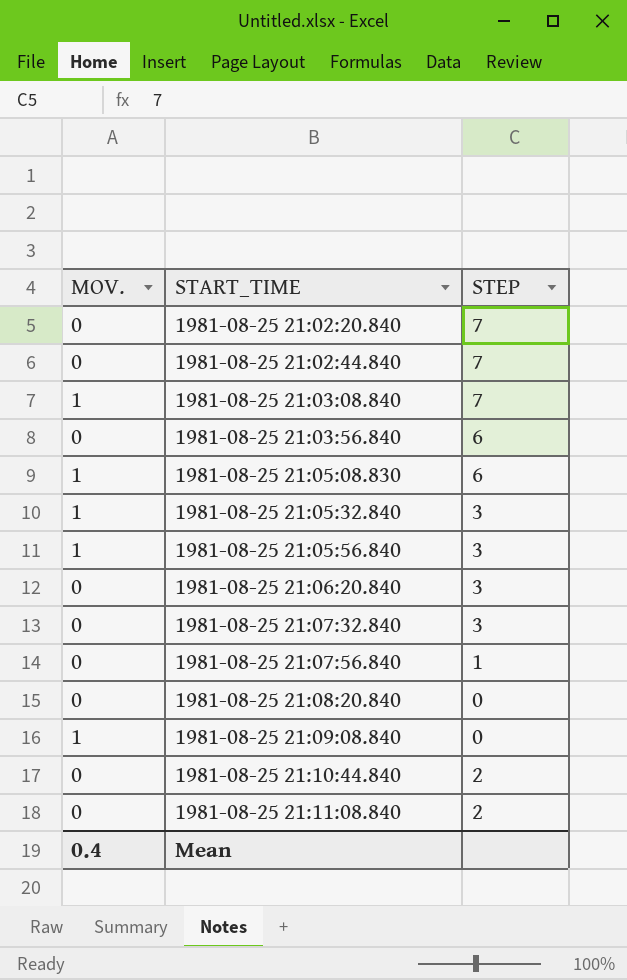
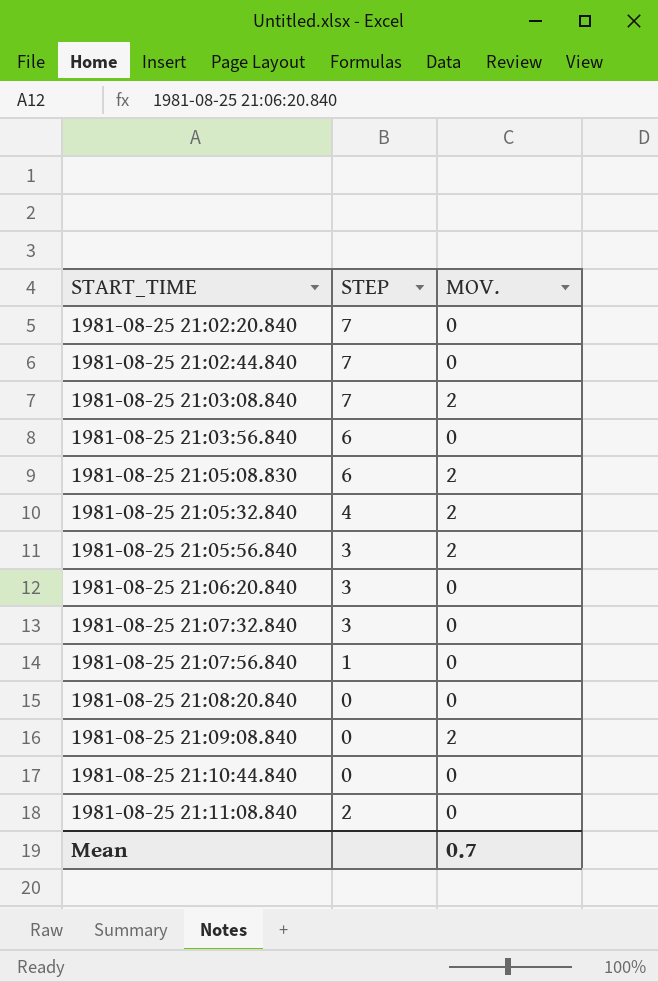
column MOV. | position: 1 -> 3
1981-08-25 21:03:08.840 | MOV.: 1 -> 2
1981-08-25 21:05:08.830 | MOV.: 1 -> 2
1981-08-25 21:05:32.840 | STEP: 3 -> 4
1981-08-25 21:05:32.840 | MOV.: 1 -> 2
1981-08-25 21:05:56.840 | MOV.: 1 -> 2
1981-08-25 21:09:08.840 | MOV.: 1 -> 2
1981-08-25 21:10:44.840 | STEP: 2 -> 0
Mean | MOV.: 0.4 -> 0.7

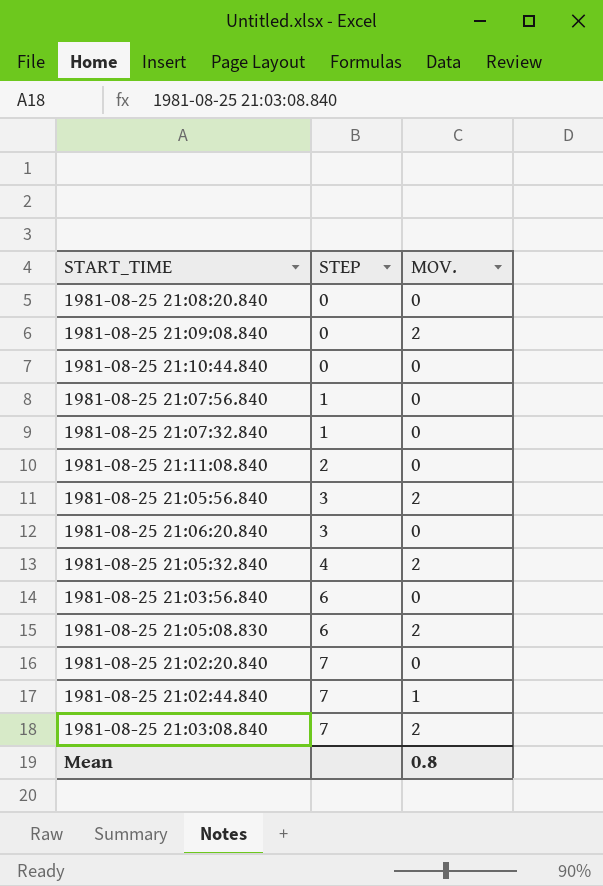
row order: START_TIME ascending -> STEP ascending
1981-08-25 21:07:32.840 | STEP: 3 -> 1
1981-08-25 21:02:44.840 | MOV.: 0 -> 1
Mean | MOV.: 0.7 -> 0.8

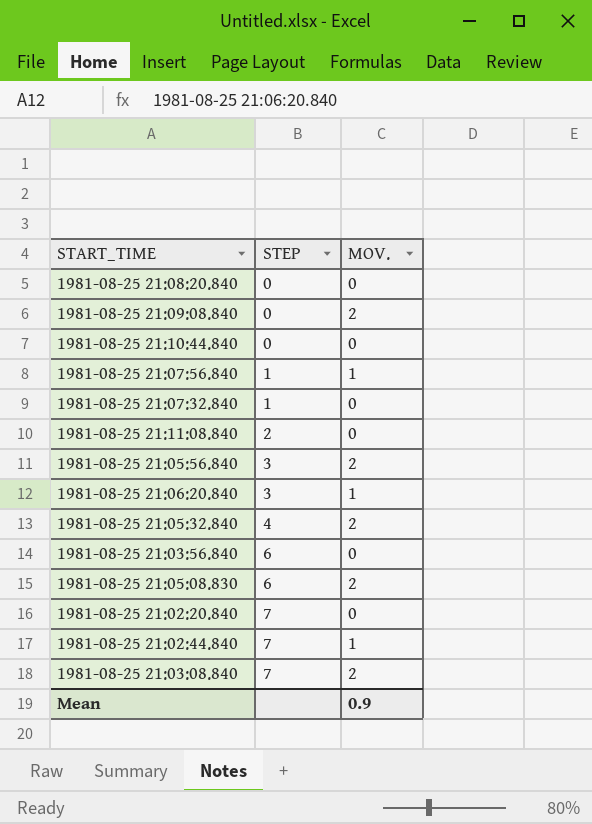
1981-08-25 21:07:56.840 | MOV.: 0 -> 1
1981-08-25 21:06:20.840 | MOV.: 0 -> 1
Mean | MOV.: 0.8 -> 0.9

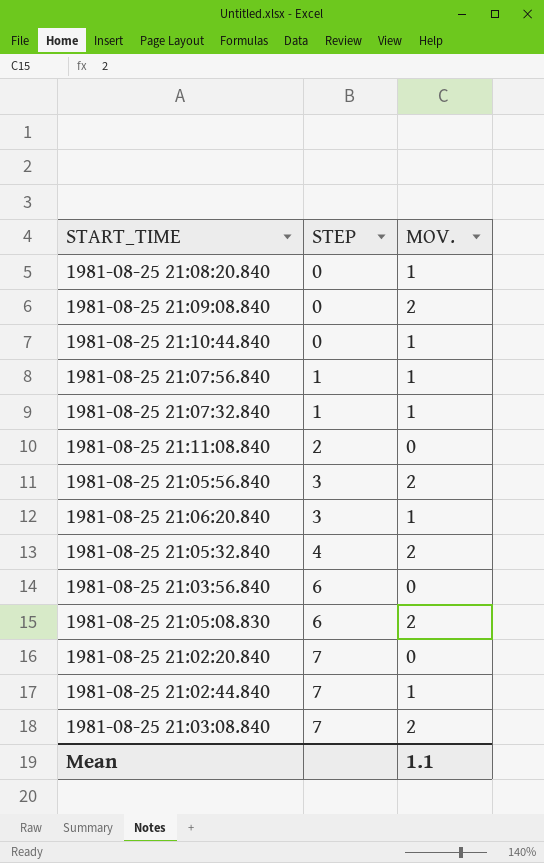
1981-08-25 21:08:20.840 | MOV.: 0 -> 1
1981-08-25 21:10:44.840 | MOV.: 0 -> 1
1981-08-25 21:07:32.840 | MOV.: 0 -> 1
Mean | MOV.: 0.9 -> 1.1

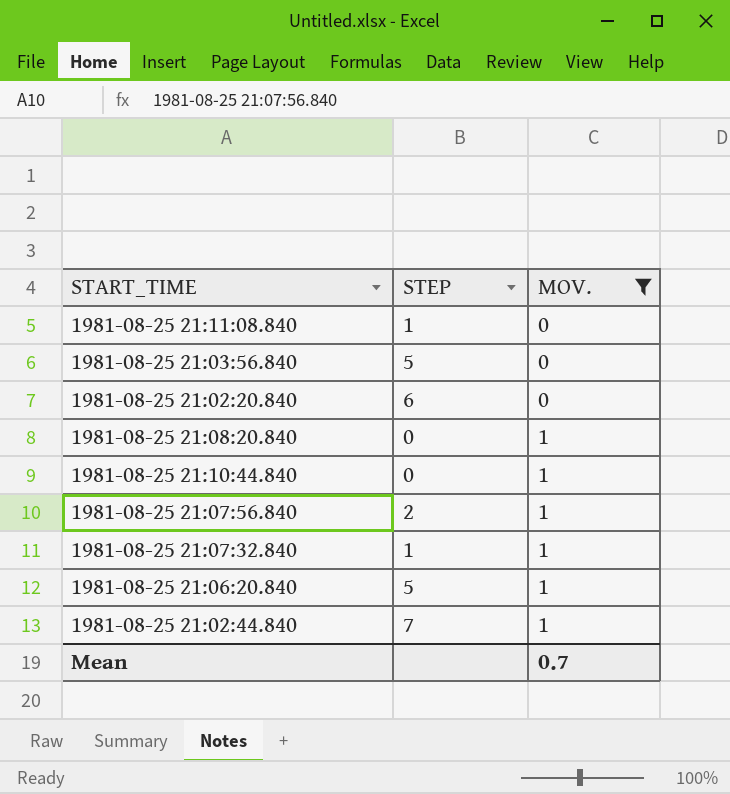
filter: none -> MOV. != 2
row order: STEP ascending -> MOV. ascending
1981-08-25 21:11:08.840 | STEP: 2 -> 1
1981-08-25 21:03:56.840 | STEP: 6 -> 5
1981-08-25 21:02:20.840 | STEP: 7 -> 6
1981-08-25 21:07:56.840 | STEP: 1 -> 2
1981-08-25 21:06:20.840 | STEP: 3 -> 5
Mean | MOV.: 1.1 -> 0.7

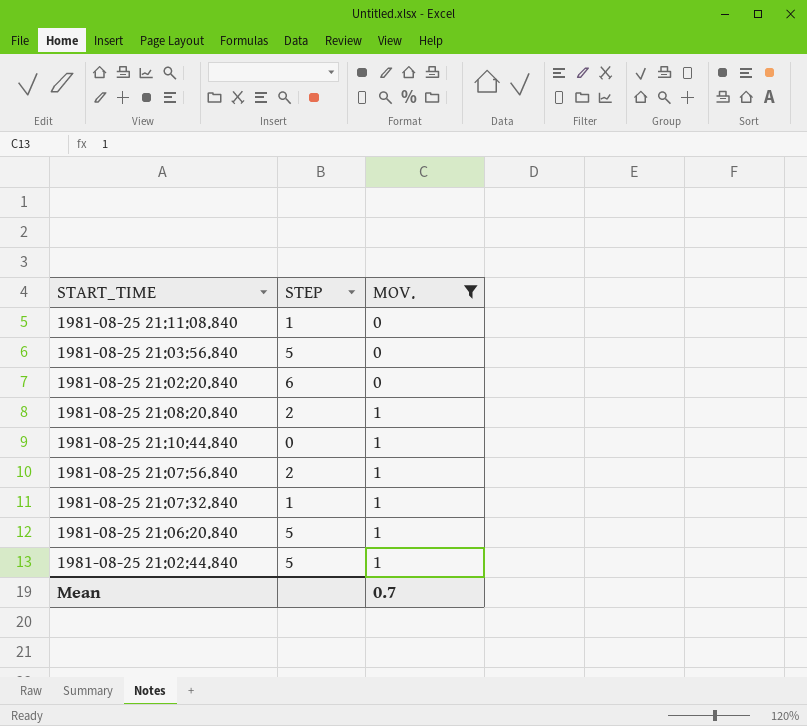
1981-08-25 21:08:20.840 | STEP: 0 -> 2
1981-08-25 21:02:44.840 | STEP: 7 -> 5

